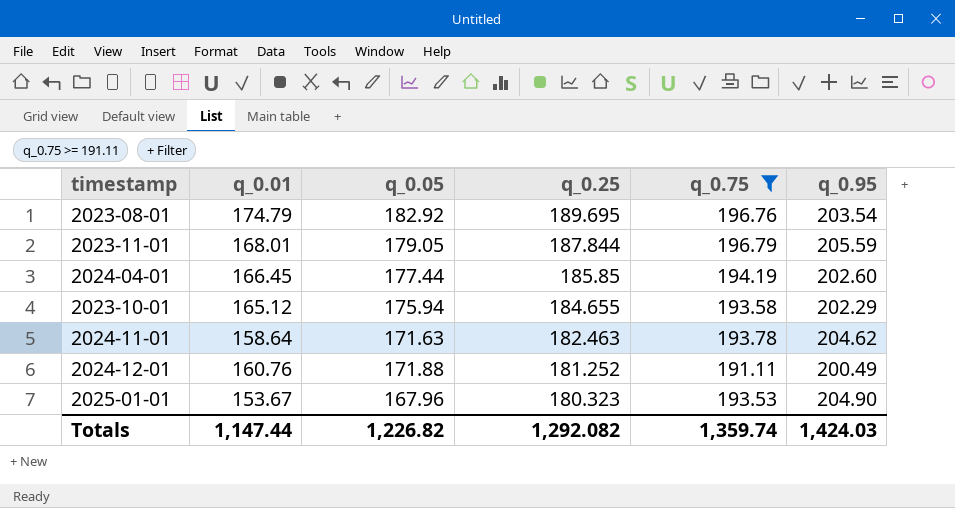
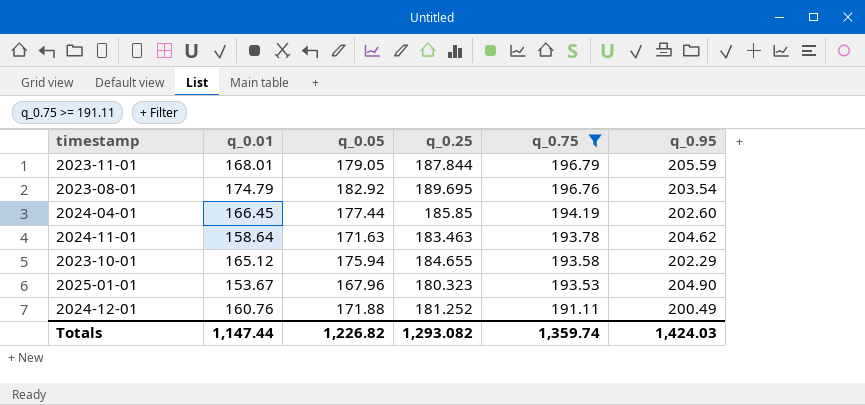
row order: q_0.25 descending -> q_0.75 descending
2024-11-01 | q_0.25: 182.463 -> 183.463
Totals | q_0.25: 1,292.082 -> 1,293.082

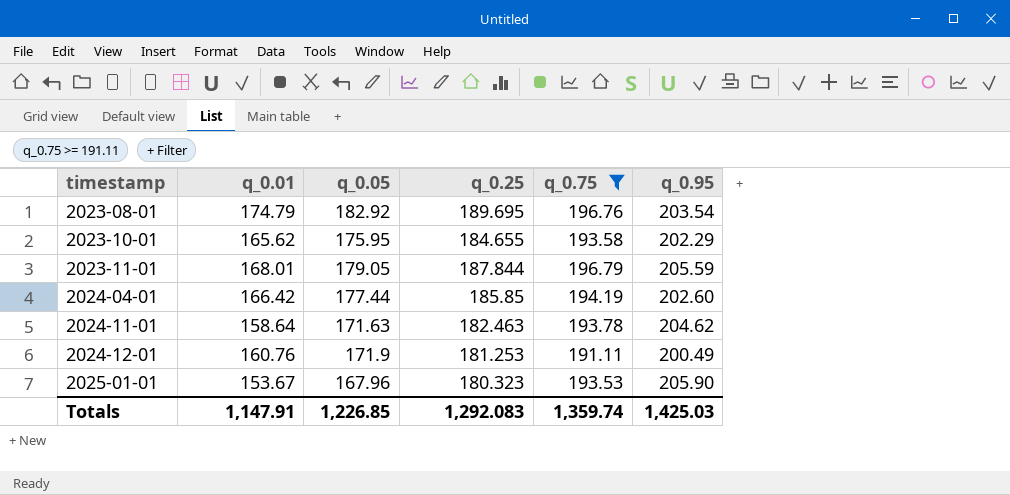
row order: q_0.75 descending -> timestamp ascending
2023-10-01 | q_0.01: 165.12 -> 165.62
2023-10-01 | q_0.05: 175.94 -> 175.95
2024-04-01 | q_0.01: 166.45 -> 166.42
2024-11-01 | q_0.25: 183.463 -> 182.463
2024-12-01 | q_0.05: 171.88 -> 171.9
2024-12-01 | q_0.25: 181.252 -> 181.253
2025-01-01 | q_0.95: 204.90 -> 205.90
Totals | q_0.01: 1,147.44 -> 1,147.91
Totals | q_0.05: 1,226.82 -> 1,226.85
Totals | q_0.25: 1,293.082 -> 1,292.083
Totals | q_0.95: 1,424.03 -> 1,425.03

